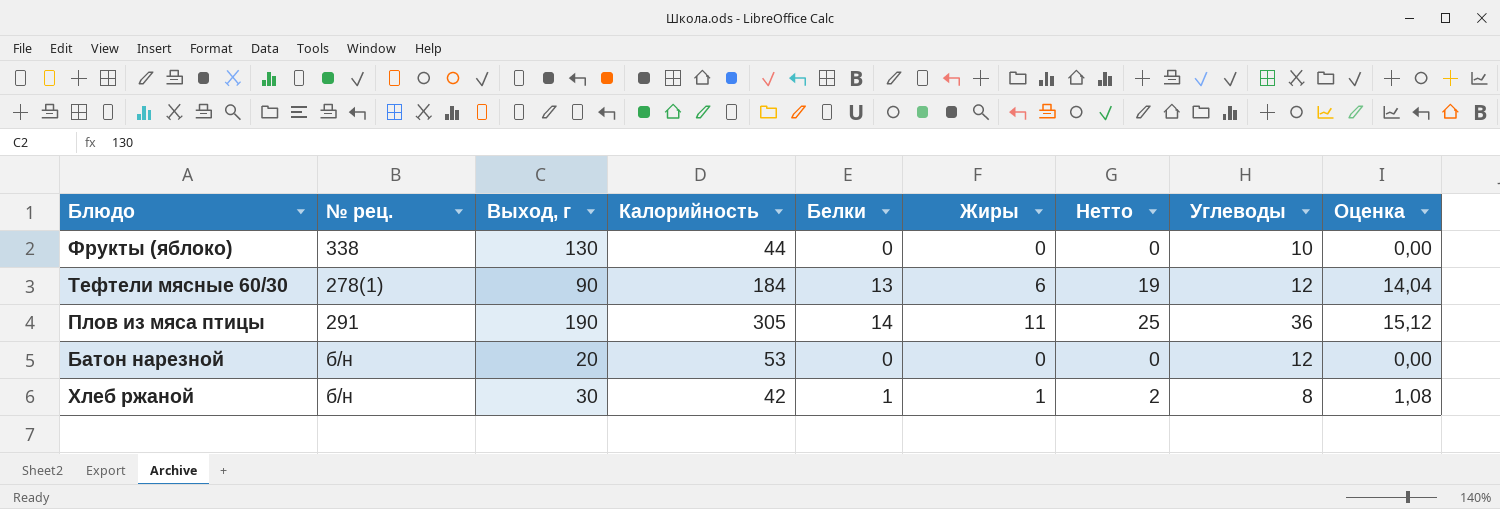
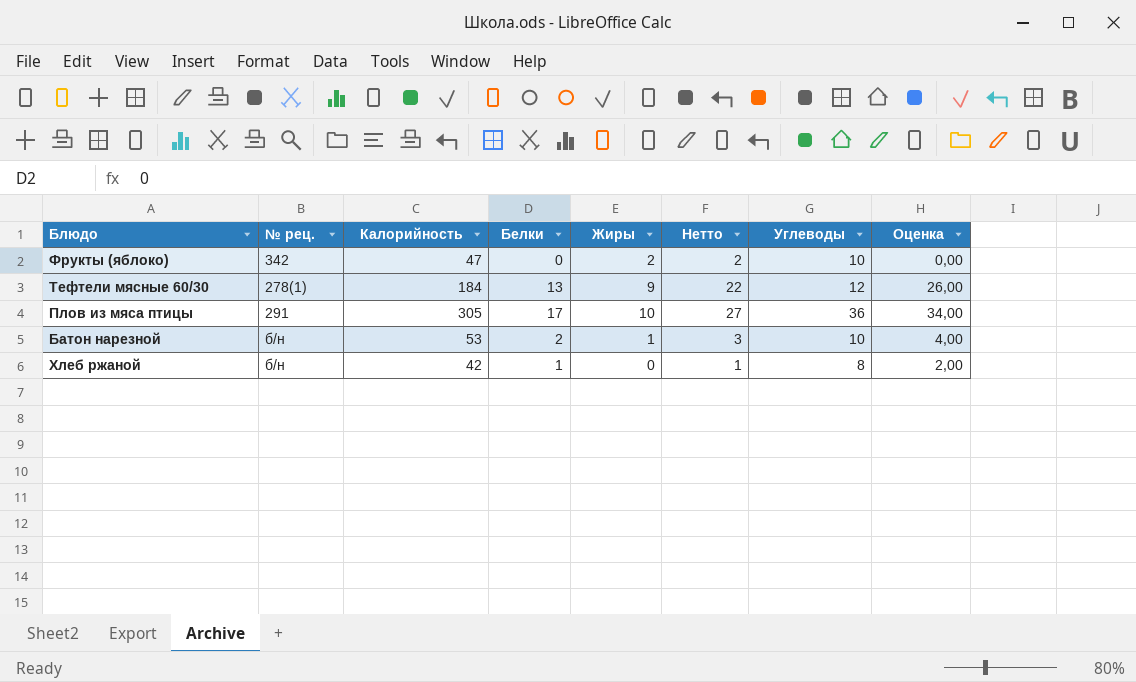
column Выход, г | position: 3 -> none
column Оценка | formula: [Белки] * 1,08 -> [Белки] * 2
Фрукты (яблоко) | № рец.: 338 -> 342
Фрукты (яблоко) | Калорийность: 44 -> 47
Фрукты (яблоко) | Жиры: 0 -> 2
Фрукты (яблоко) | Нетто: 0 -> 2
Тефтели мясные 60/30 | Жиры: 6 -> 9
Тефтели мясные 60/30 | Нетто: 19 -> 22
Плов из мяса птицы | Белки: 14 -> 17
Плов из мяса птицы | Жиры: 11 -> 10
Плов из мяса птицы | Нетто: 25 -> 27
Батон нарезной | Белки: 0 -> 2
Батон нарезной | Жиры: 0 -> 1
Батон нарезной | Нетто: 0 -> 3
Батон нарезной | Углеводы: 12 -> 10
Хлеб ржаной | Жиры: 1 -> 0
Хлеб ржаной | Нетто: 2 -> 1

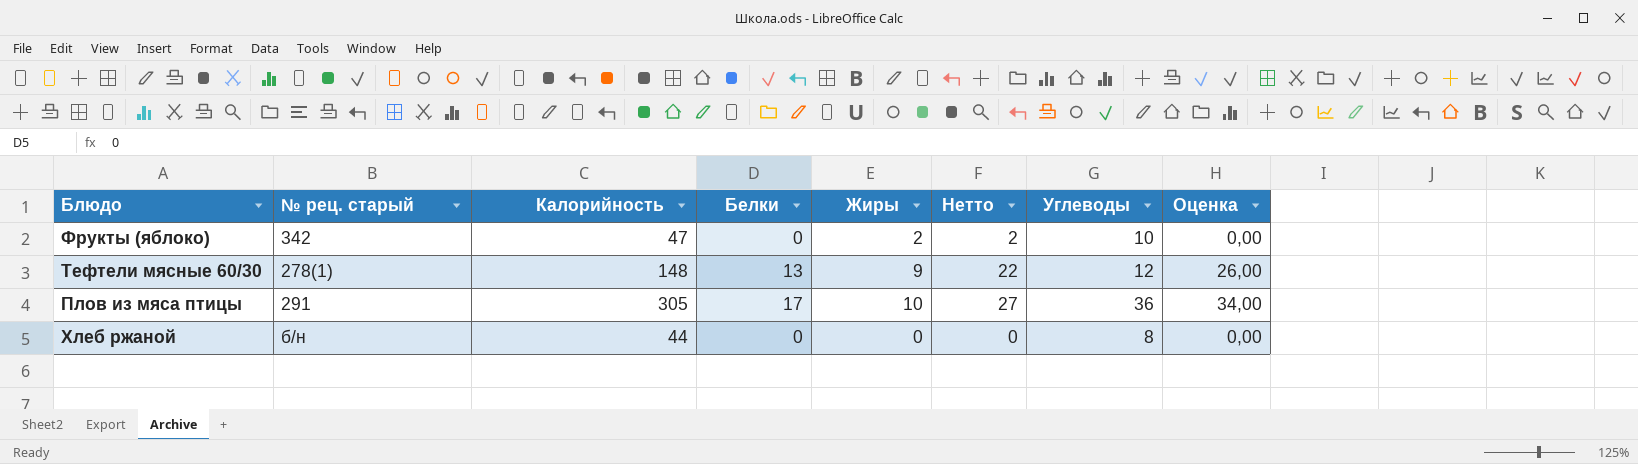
column name: № рец. -> № рец. старый
row Батон нарезной: б/н | 53 | 2 | 1 | 3 | 10 | 4,00 -> none
Тефтели мясные 60/30 | Калорийность: 184 -> 148
Хлеб ржаной | Калорийность: 42 -> 44
Хлеб ржаной | Белки: 1 -> 0
Хлеб ржаной | Нетто: 1 -> 0
Хлеб ржаной | Оценка: 2,00 -> 0,00

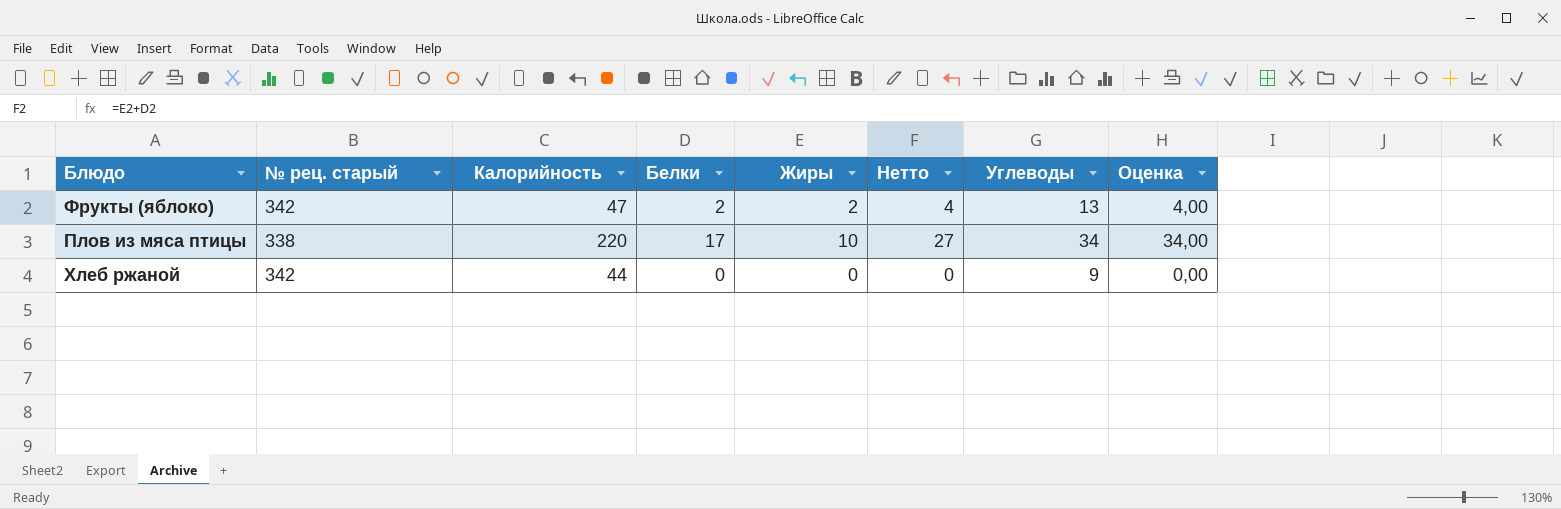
row Тефтели мясные 60/30: 278(1) | 148 | 13 | 9 | 22 | 12 | 26,00 -> none
Фрукты (яблоко) | Белки: 0 -> 2
Фрукты (яблоко) | Нетто: 2 -> 4
Фрукты (яблоко) | Углеводы: 10 -> 13
Фрукты (яблоко) | Оценка: 0,00 -> 4,00
Плов из мяса птицы | № рец. старый: 291 -> 338
Плов из мяса птицы | Калорийность: 305 -> 220
Плов из мяса птицы | Углеводы: 36 -> 34
Хлеб ржаной | № рец. старый: б/н -> 342
Хлеб ржаной | Углеводы: 8 -> 9

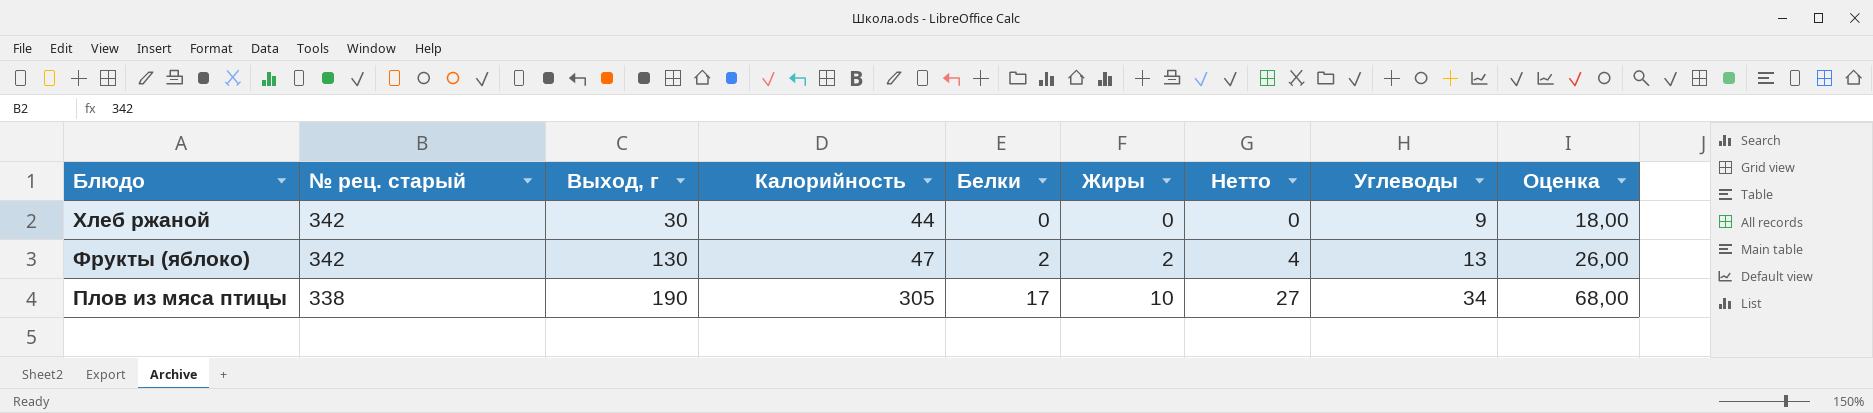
row order: none -> Блюдо descending
column Выход, г | position: none -> 3
column Оценка | formula: [Белки] * 2 -> [Углеводы] * 2
Плов из мяса птицы | Калорийность: 220 -> 305

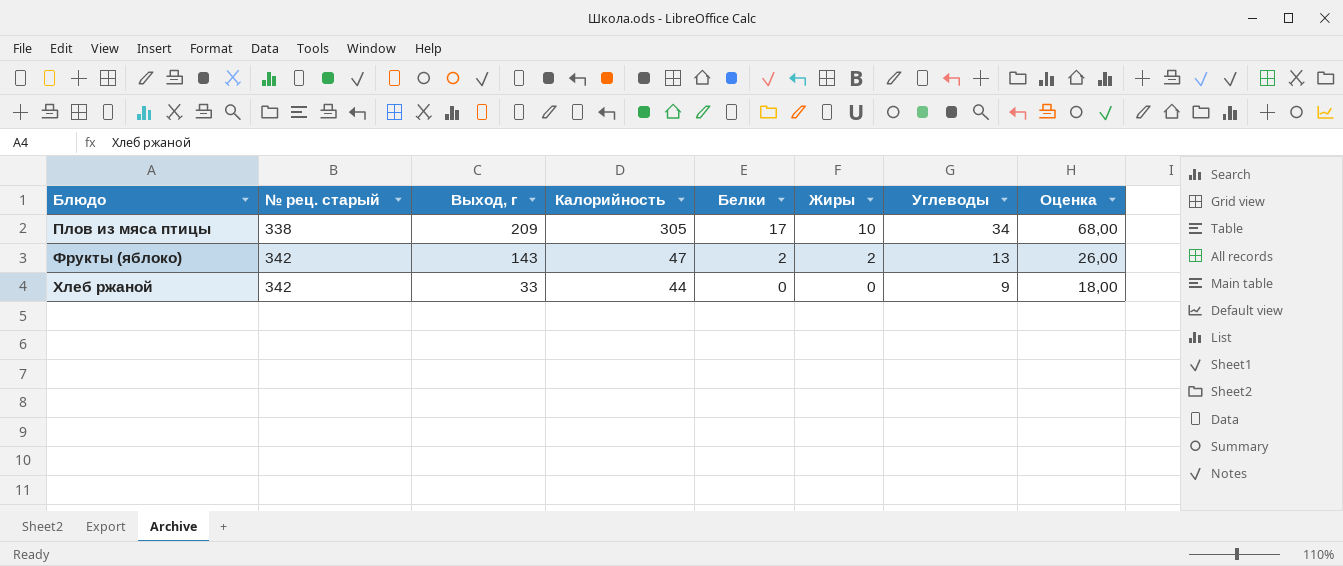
row order: Блюдо descending -> Блюдо ascending
column Нетто | formula: [Белки] + [Жиры] -> none
Плов из мяса птицы | Выход, г: 190 -> 209
Фрукты (яблоко) | Выход, г: 130 -> 143
Хлеб ржаной | Выход, г: 30 -> 33

